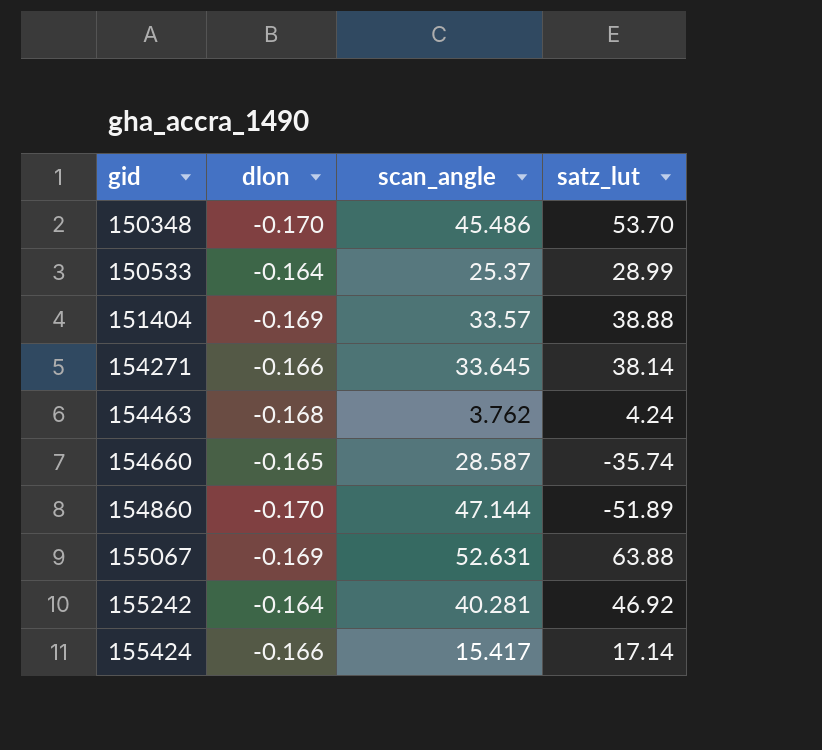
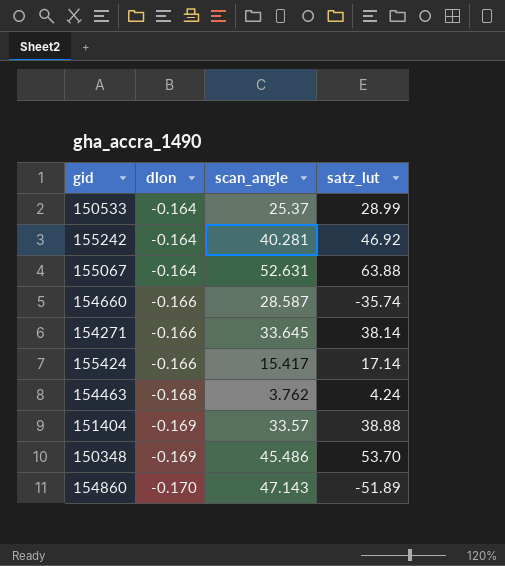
row order: gid ascending -> dlon descending
155067 | dlon: -0.169 -> -0.164
154660 | dlon: -0.165 -> -0.166
150348 | dlon: -0.170 -> -0.169
154860 | scan_angle: 47.144 -> 47.143

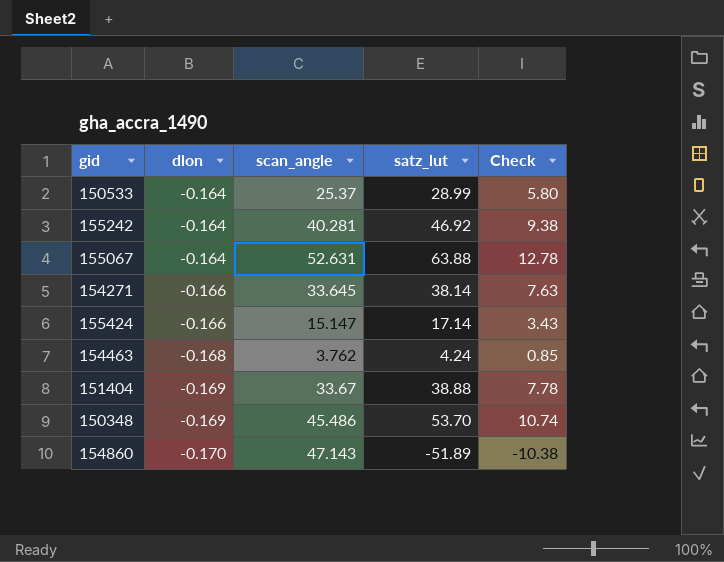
column Check | formula: none -> [satz_lut] * 0.2
row 154660: -0.166 | 28.587 | -35.74 -> none
155424 | scan_angle: 15.417 -> 15.147
151404 | scan_angle: 33.57 -> 33.67

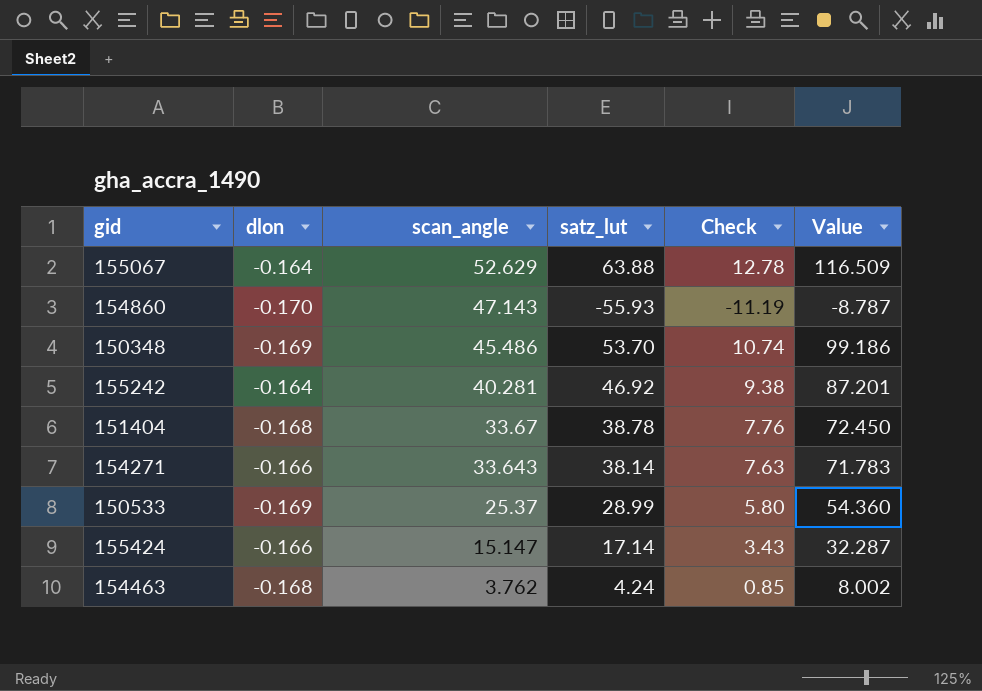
row order: dlon descending -> scan_angle descending
column Value | formula: none -> [scan_angle] + [satz_lut]
155067 | scan_angle: 52.631 -> 52.629
154860 | satz_lut: -51.89 -> -55.93
154860 | Check: -10.38 -> -11.19
151404 | dlon: -0.169 -> -0.168
151404 | satz_lut: 38.88 -> 38.78
151404 | Check: 7.78 -> 7.76
154271 | scan_angle: 33.645 -> 33.643
150533 | dlon: -0.164 -> -0.169

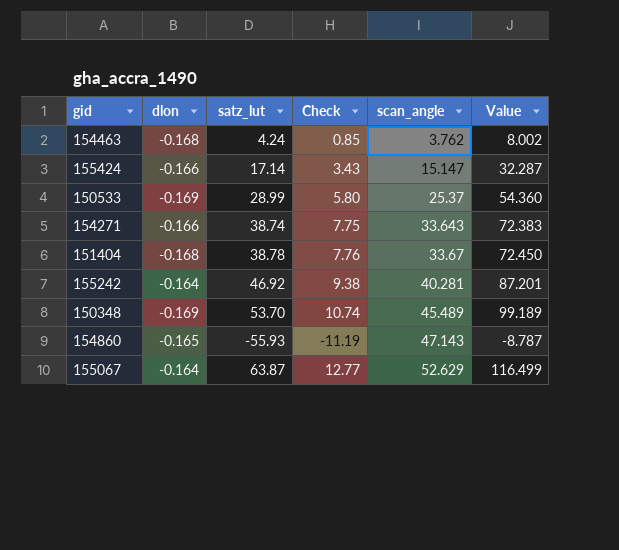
row order: scan_angle descending -> scan_angle ascending
column scan_angle | position: 3 -> 5
154271 | satz_lut: 38.14 -> 38.74
154271 | Check: 7.63 -> 7.75
154271 | Value: 71.783 -> 72.383
150348 | scan_angle: 45.486 -> 45.489
150348 | Value: 99.186 -> 99.189
154860 | dlon: -0.170 -> -0.165
155067 | satz_lut: 63.88 -> 63.87
155067 | Check: 12.78 -> 12.77
155067 | Value: 116.509 -> 116.499

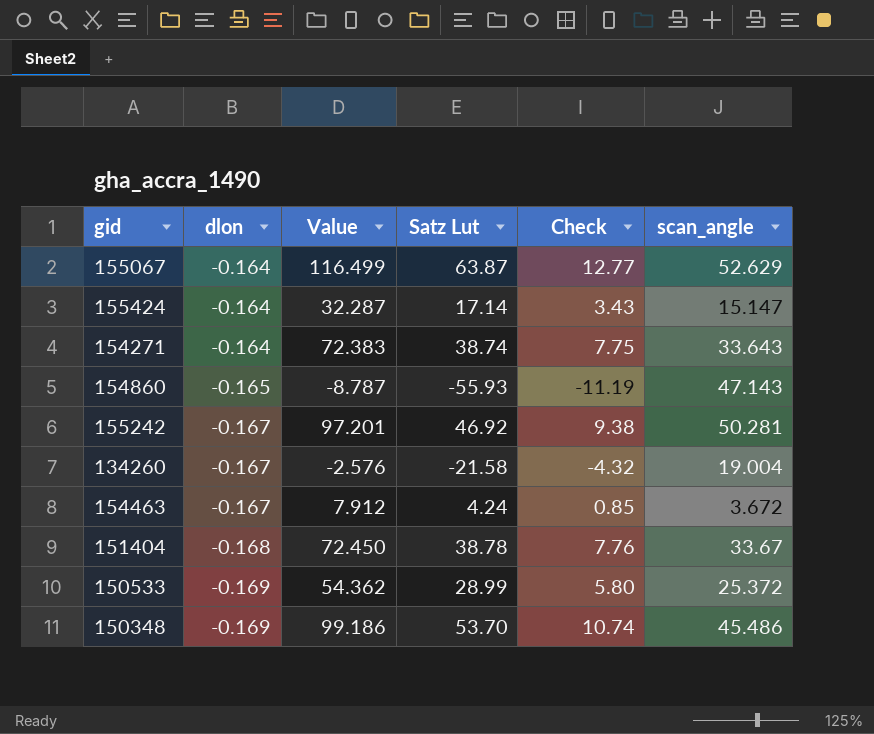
row order: scan_angle ascending -> dlon descending
column Value | position: 6 -> 3
column name: satz_lut -> Satz Lut
155424 | dlon: -0.166 -> -0.164
154271 | dlon: -0.166 -> -0.164
155242 | dlon: -0.164 -> -0.167
155242 | Value: 87.201 -> 97.201
155242 | scan_angle: 40.281 -> 50.281
row 134260: none -> -0.167 | -2.576 | -21.58 | -4.32 | 19.004
154463 | dlon: -0.168 -> -0.167
154463 | Value: 8.002 -> 7.912
154463 | scan_angle: 3.762 -> 3.672
150533 | Value: 54.360 -> 54.362
150533 | scan_angle: 25.37 -> 25.372
150348 | Value: 99.189 -> 99.186
150348 | scan_angle: 45.489 -> 45.486

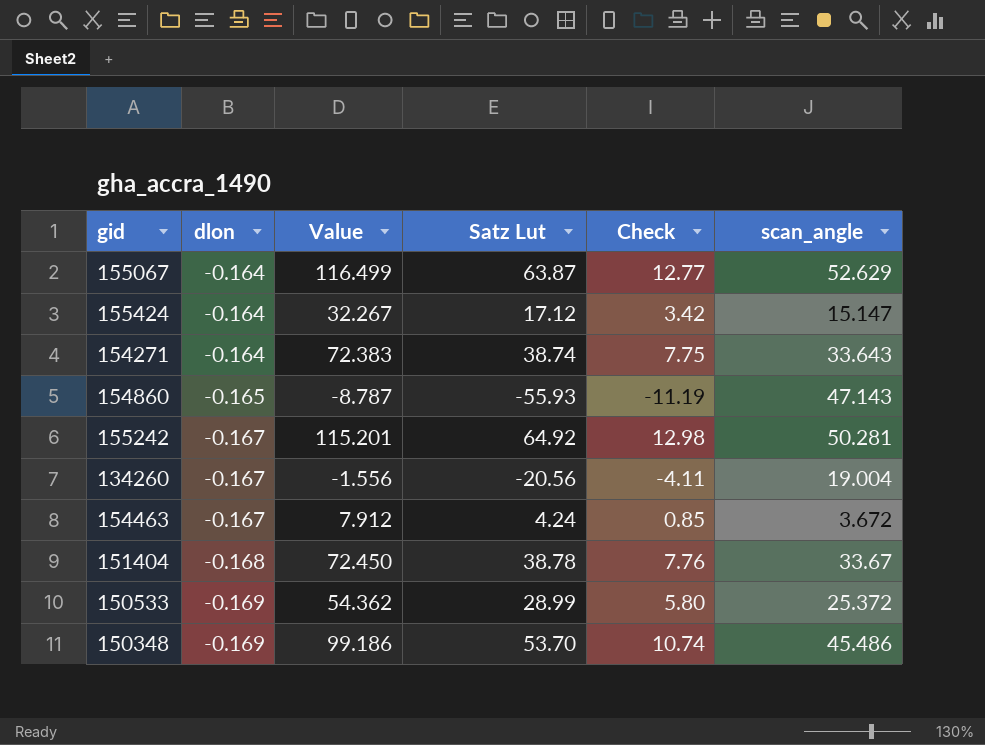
155424 | Value: 32.287 -> 32.267
155424 | Satz Lut: 17.14 -> 17.12
155424 | Check: 3.43 -> 3.42
155242 | Value: 97.201 -> 115.201
155242 | Satz Lut: 46.92 -> 64.92
155242 | Check: 9.38 -> 12.98
134260 | Value: -2.576 -> -1.556
134260 | Satz Lut: -21.58 -> -20.56
134260 | Check: -4.32 -> -4.11

